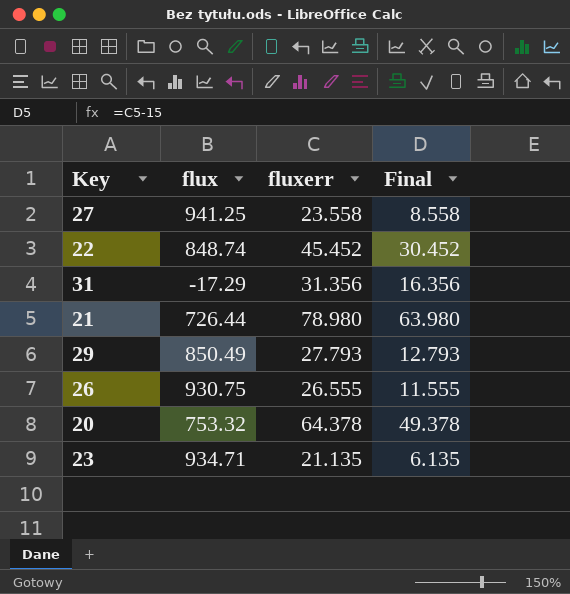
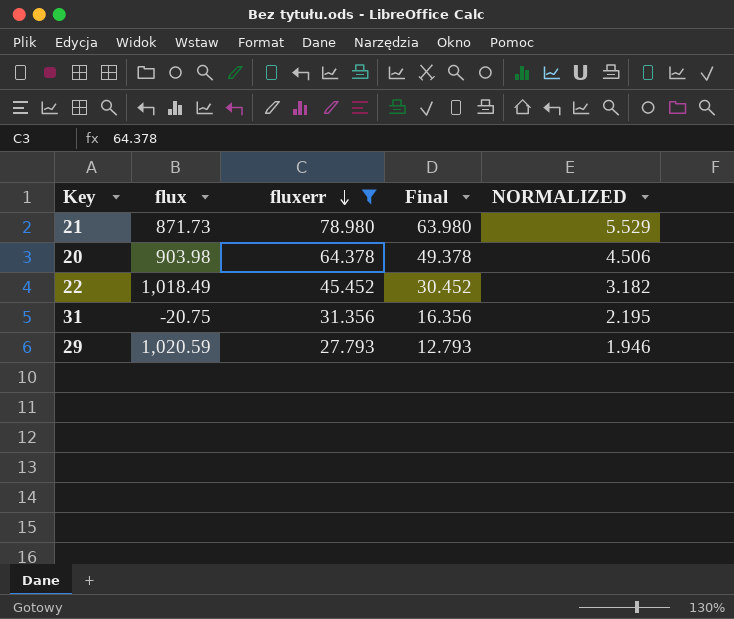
filter: none -> fluxerr >= 27.793
row order: none -> fluxerr descending
column NORMALIZED | formula: none -> [fluxerr] * 0.07
21 | flux: 726.44 -> 871.73
20 | flux: 753.32 -> 903.98
22 | flux: 848.74 -> 1,018.49
31 | flux: -17.29 -> -20.75
29 | flux: 850.49 -> 1,020.59

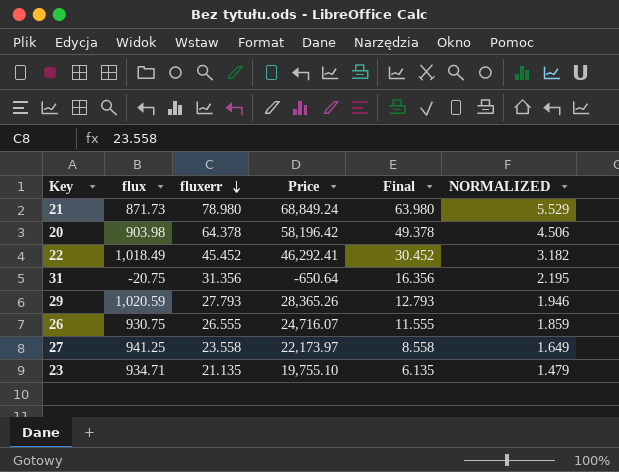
filter: fluxerr >= 27.793 -> none
column Price | formula: none -> [flux] * [fluxerr]

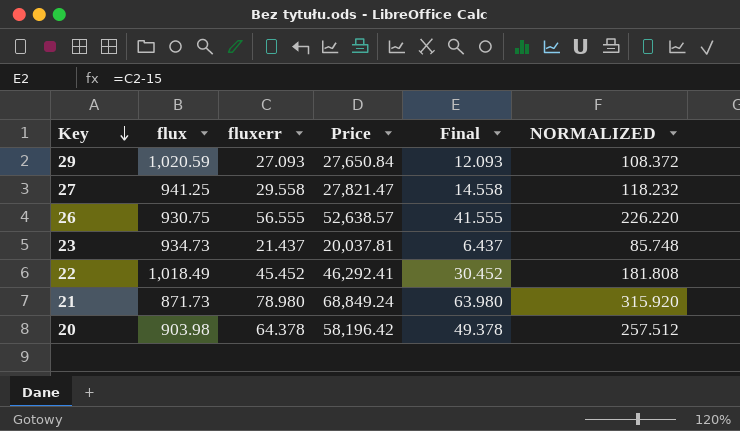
row order: fluxerr descending -> Key descending
column NORMALIZED | formula: [fluxerr] * 0.07 -> [fluxerr] * 4
row 31: -20.75 | 31.356 | -650.64 | 16.356 | 2.195 -> none
29 | fluxerr: 27.793 -> 27.093
29 | Price: 28,365.26 -> 27,650.84
29 | Final: 12.793 -> 12.093
27 | fluxerr: 23.558 -> 29.558
27 | Price: 22,173.97 -> 27,821.47
27 | Final: 8.558 -> 14.558
26 | fluxerr: 26.555 -> 56.555
26 | Price: 24,716.07 -> 52,638.57
26 | Final: 11.555 -> 41.555
23 | flux: 934.71 -> 934.73
23 | fluxerr: 21.135 -> 21.437
23 | Price: 19,755.10 -> 20,037.81
23 | Final: 6.135 -> 6.437

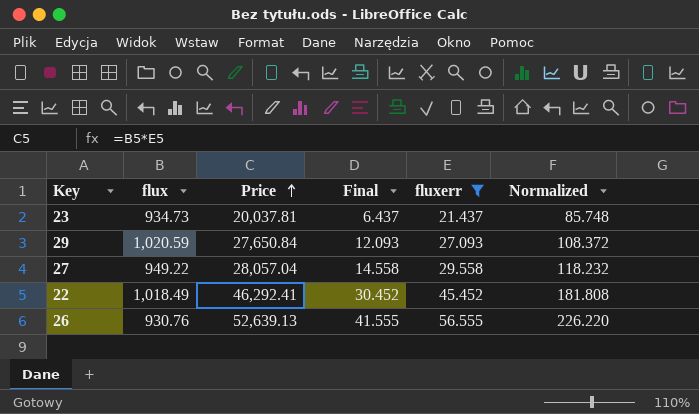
filter: none -> fluxerr <= 56.555
row order: Key descending -> Price ascending
column fluxerr | position: 3 -> 5
column name: NORMALIZED -> Normalized
27 | flux: 941.25 -> 949.22
27 | Price: 27,821.47 -> 28,057.04
26 | flux: 930.75 -> 930.76
26 | Price: 52,638.57 -> 52,639.13

